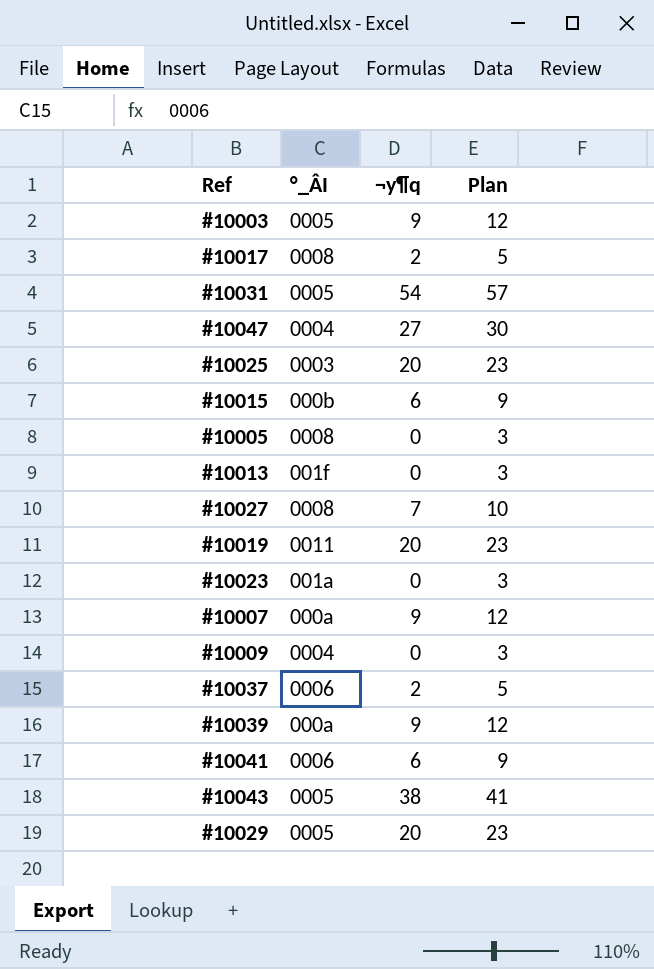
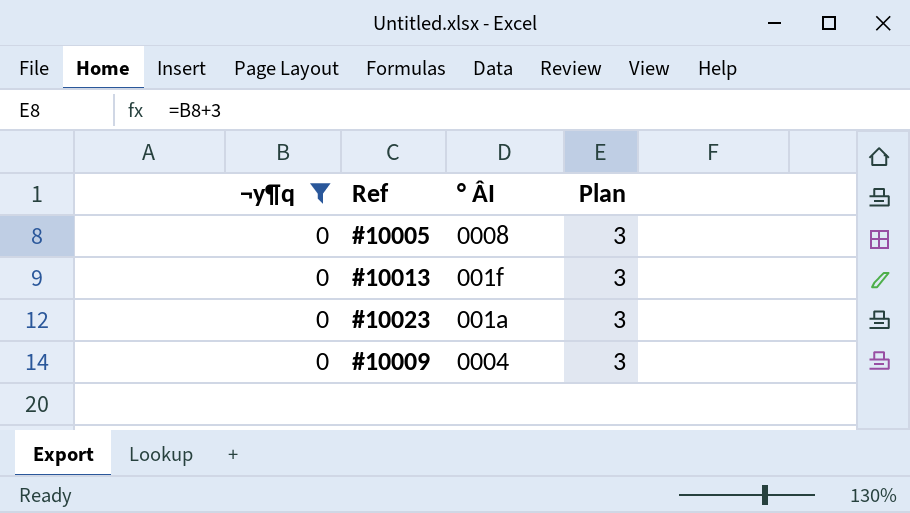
filter: none -> ¬y¶q = 0
column ¬y¶q | position: 3 -> 1
column name: °_ÂI -> ° ÂI

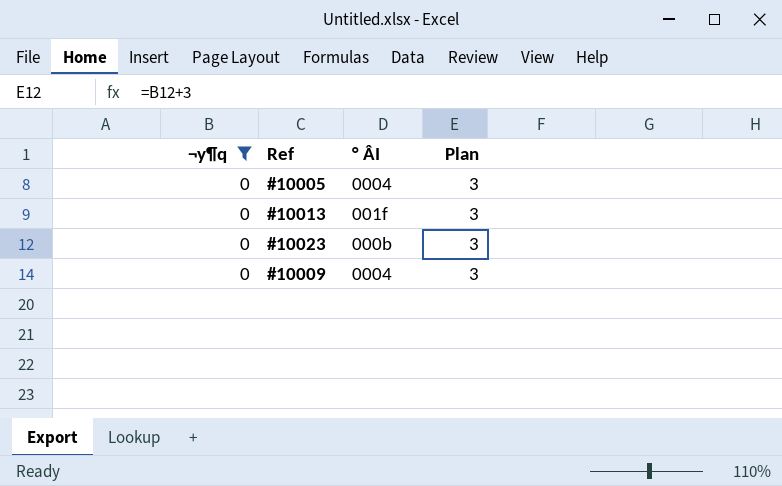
#10005 | ° ÂI: 0008 -> 0004
#10023 | ° ÂI: 001a -> 000b

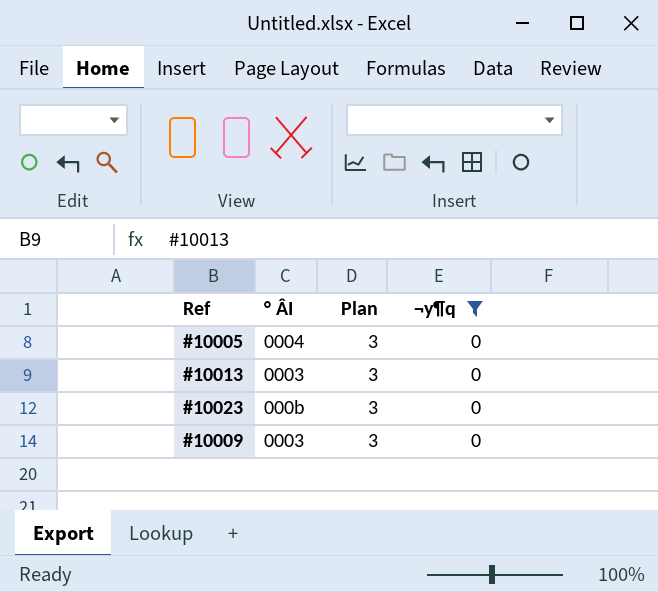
column ¬y¶q | position: 1 -> 4
#10013 | ° ÂI: 001f -> 0003
#10009 | ° ÂI: 0004 -> 0003

